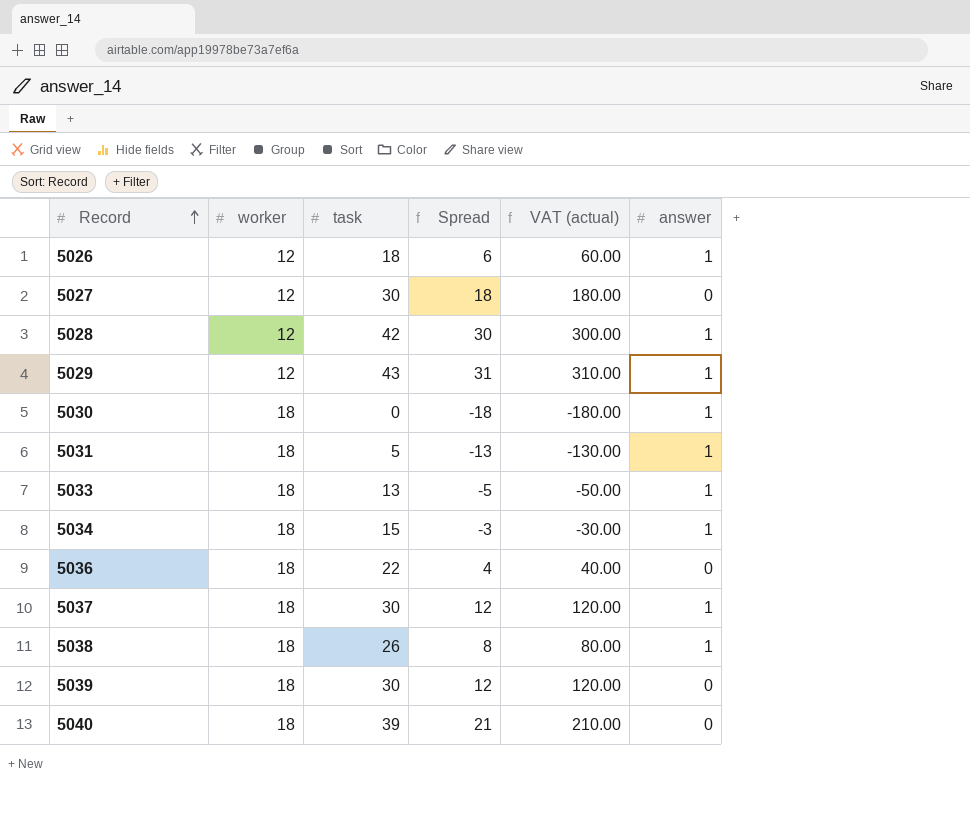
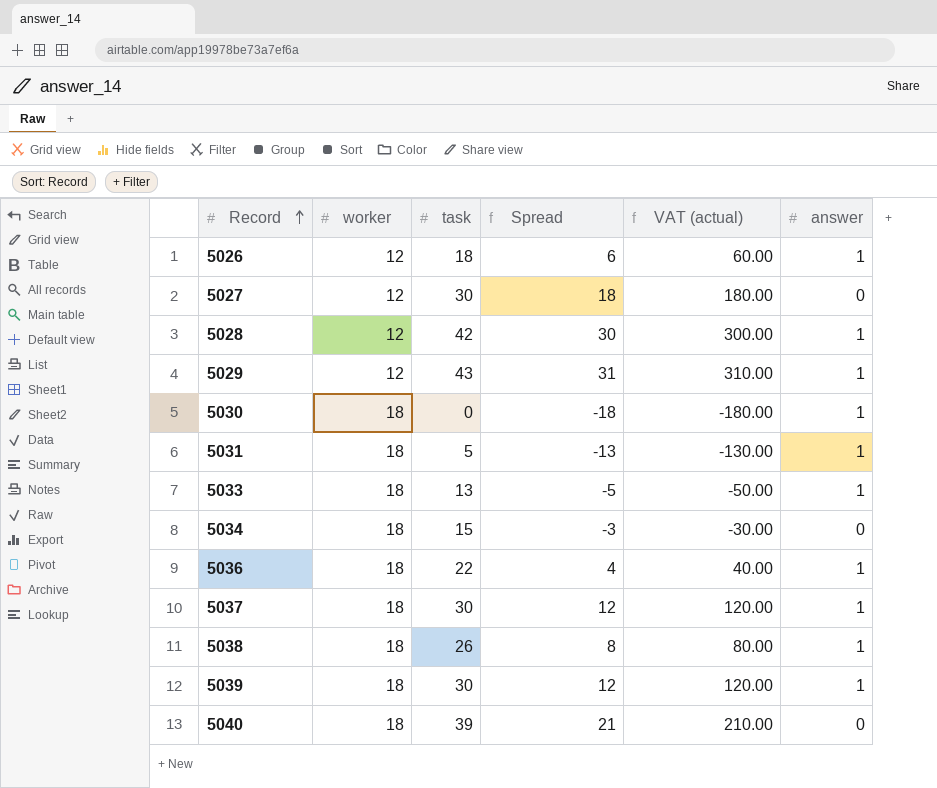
5034 | answer: 1 -> 0
5036 | answer: 0 -> 1
5039 | answer: 0 -> 1

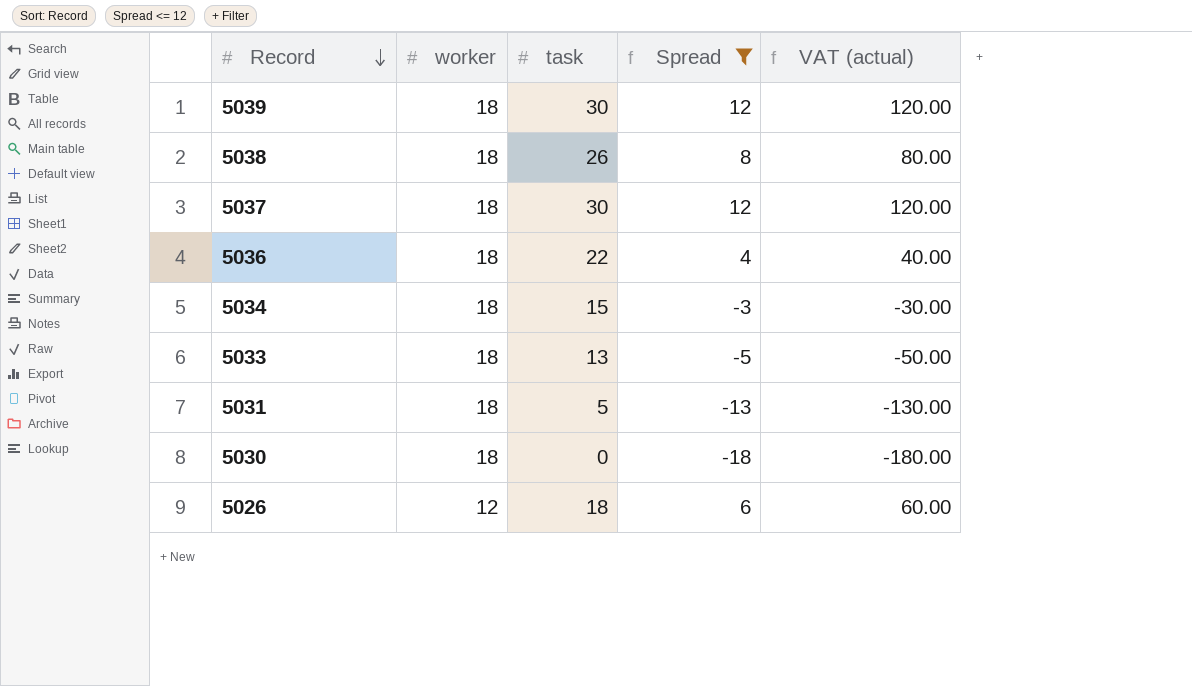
filter: none -> Spread <= 12
row order: Record ascending -> Record descending
column answer | position: 6 -> none

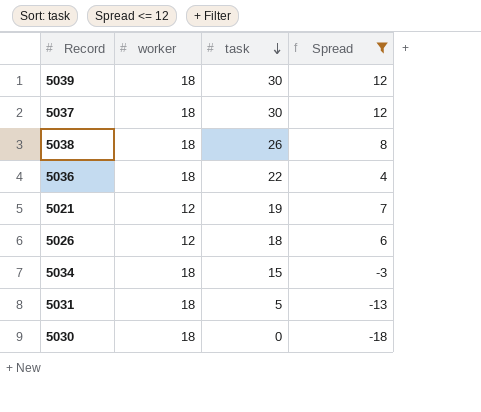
row order: Record descending -> task descending
column VAT (actual) | formula: [Spread] * 10 -> none
row 5033: 18 | 13 | -5 | -50.00 -> none
row 5021: none -> 12 | 19 | 7

